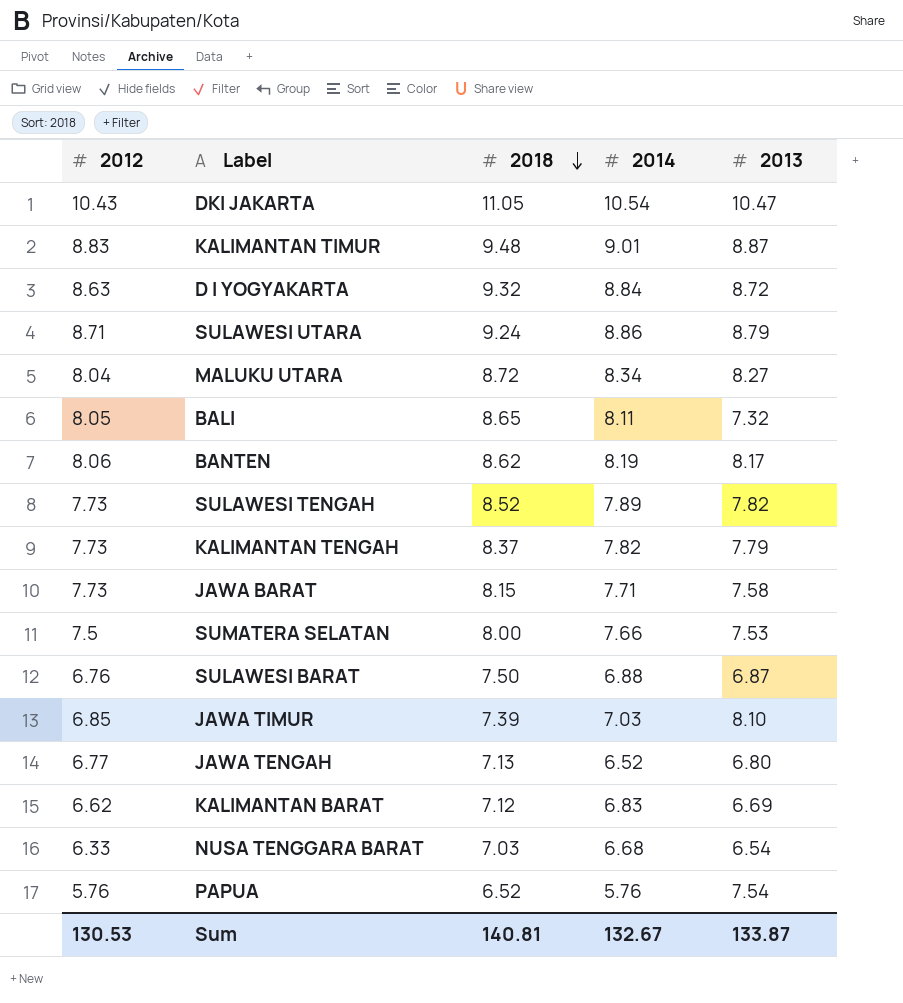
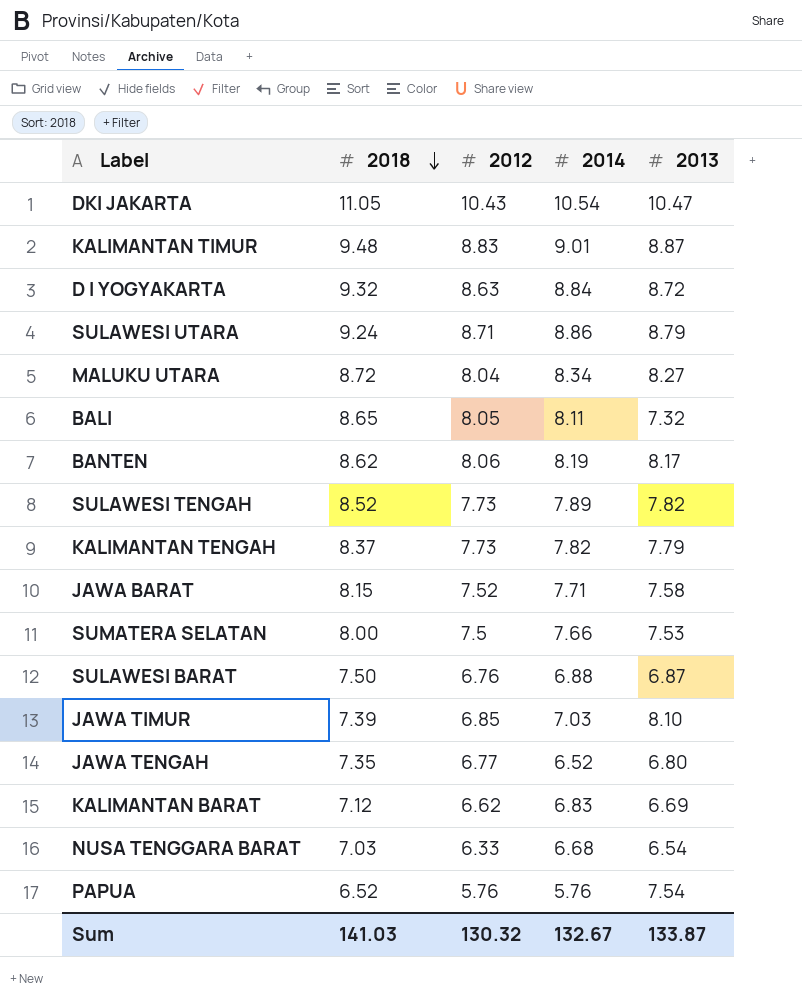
column 2012 | position: 1 -> 3
JAWA BARAT | 2012: 7.73 -> 7.52
JAWA TENGAH | 2018: 7.13 -> 7.35
Sum | 2018: 140.81 -> 141.03
Sum | 2012: 130.53 -> 130.32

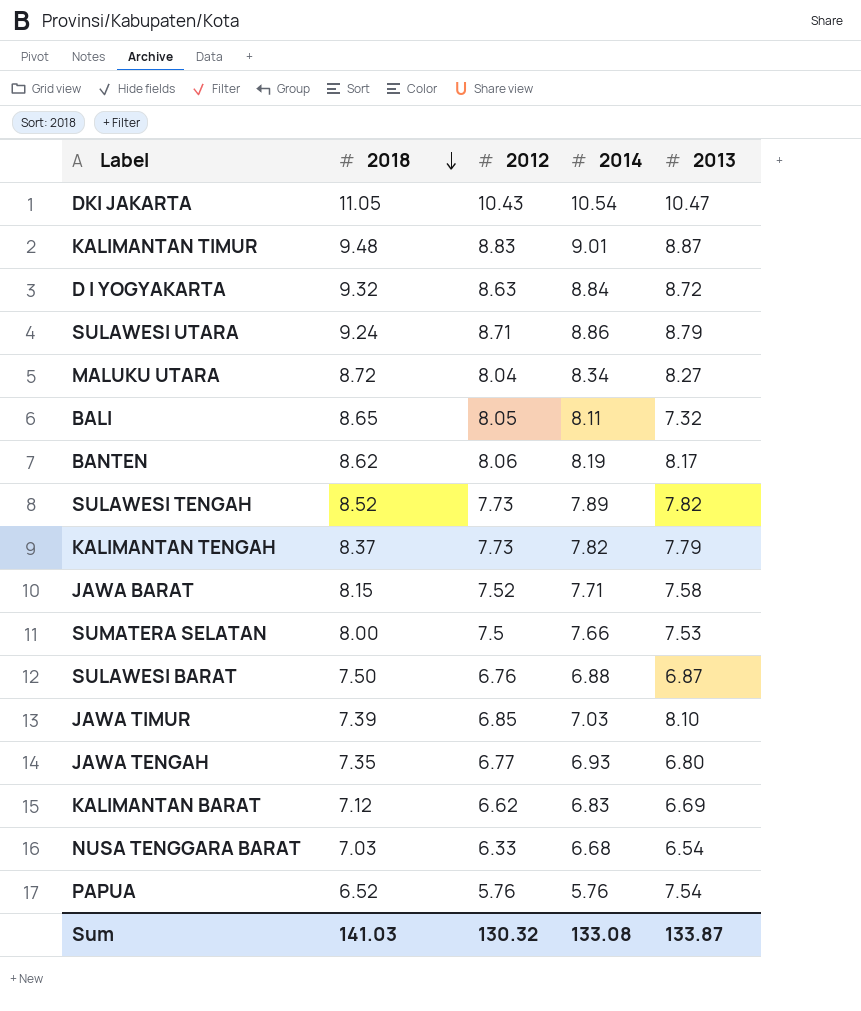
JAWA TENGAH | 2014: 6.52 -> 6.93
Sum | 2014: 132.67 -> 133.08

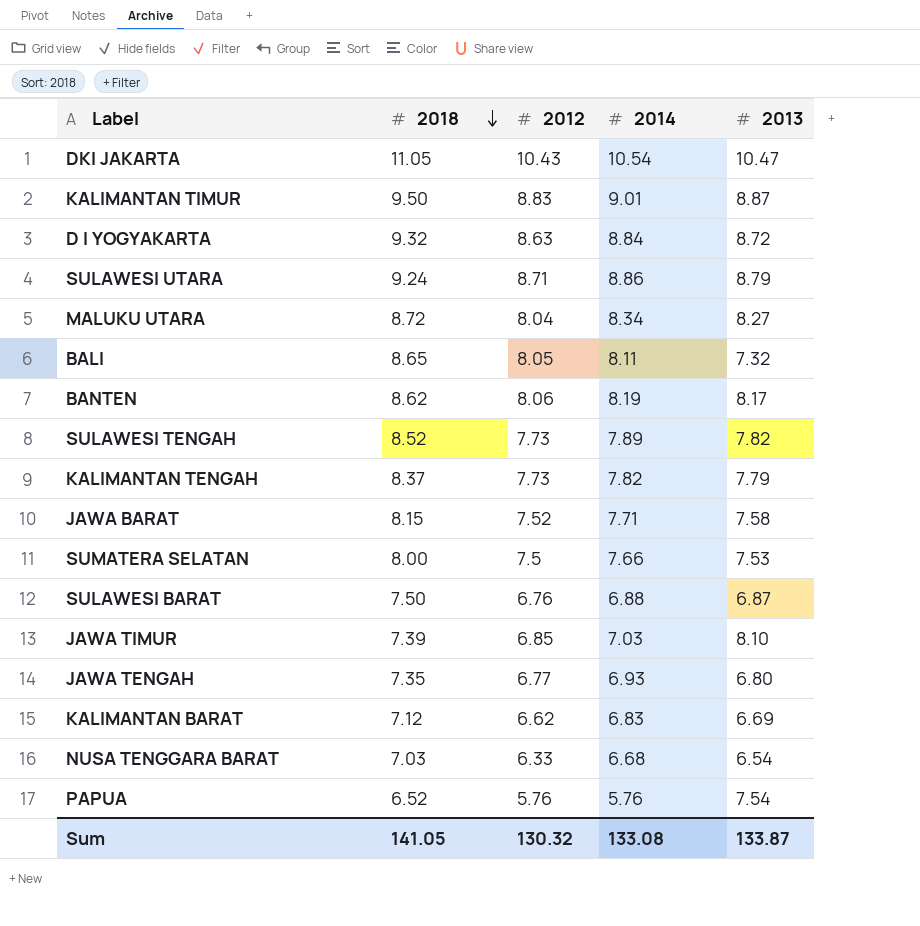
KALIMANTAN TIMUR | 2018: 9.48 -> 9.50
Sum | 2018: 141.03 -> 141.05

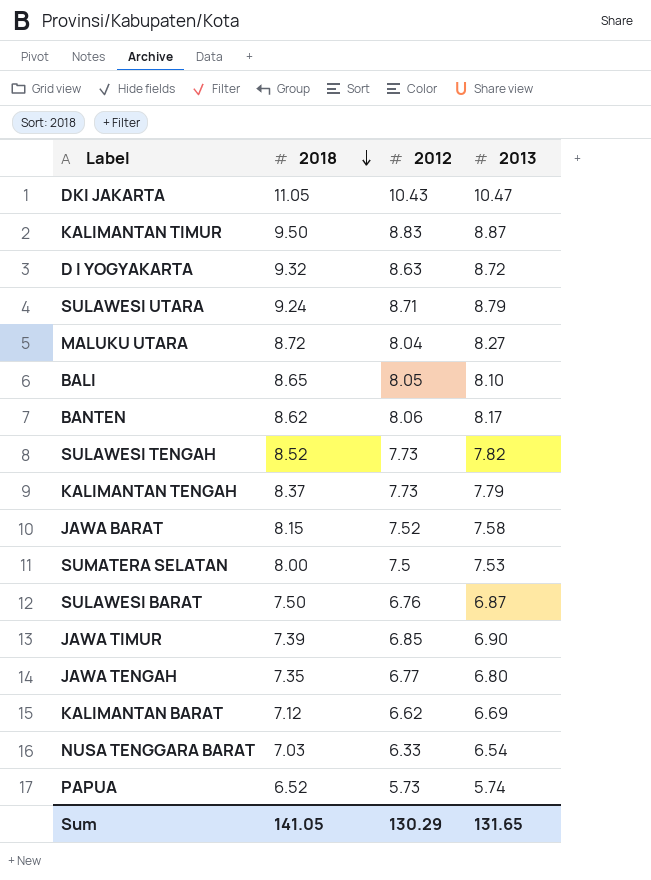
column 2014 | position: 4 -> none
BALI | 2013: 7.32 -> 8.10
JAWA TIMUR | 2013: 8.10 -> 6.90
PAPUA | 2012: 5.76 -> 5.73
PAPUA | 2013: 7.54 -> 5.74
Sum | 2012: 130.32 -> 130.29
Sum | 2013: 133.87 -> 131.65

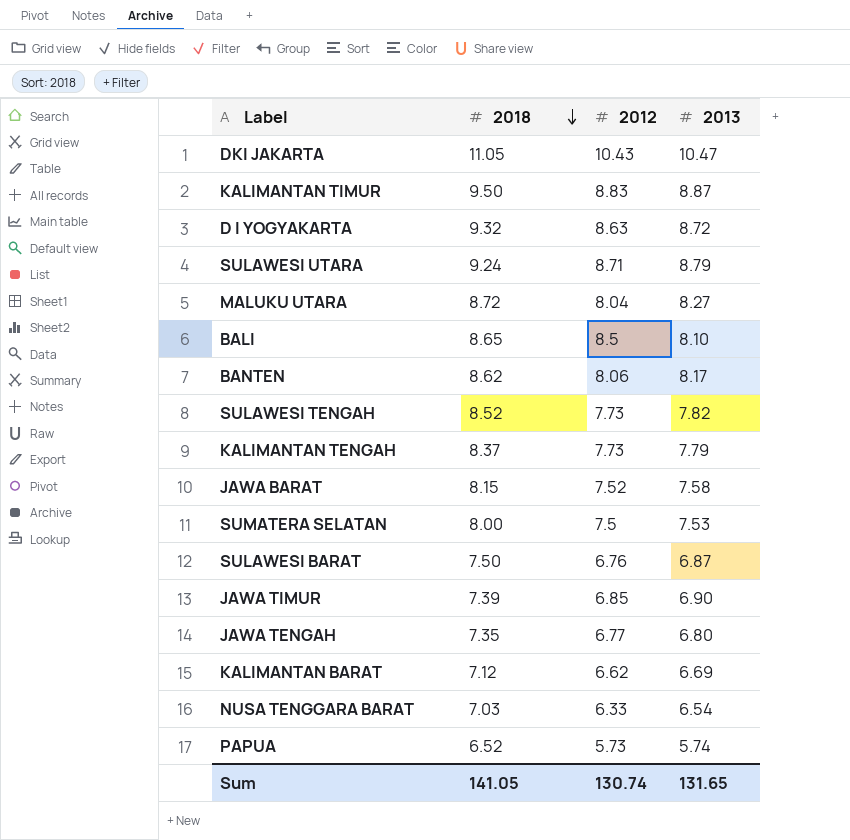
BALI | 2012: 8.05 -> 8.5
Sum | 2012: 130.29 -> 130.74

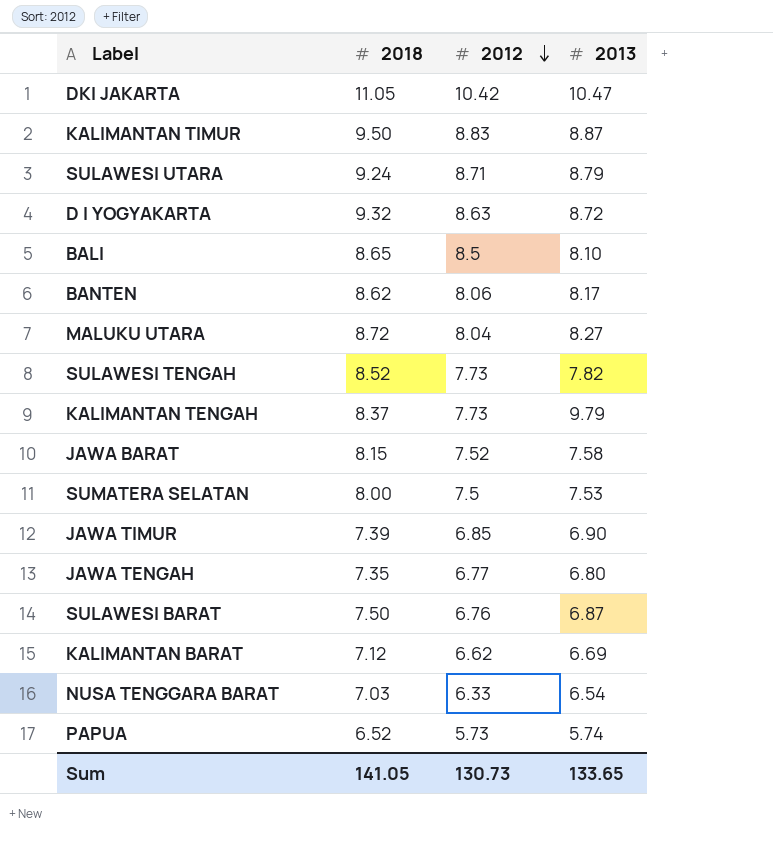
row order: 2018 descending -> 2012 descending
DKI JAKARTA | 2012: 10.43 -> 10.42
KALIMANTAN TENGAH | 2013: 7.79 -> 9.79
Sum | 2012: 130.74 -> 130.73
Sum | 2013: 131.65 -> 133.65

